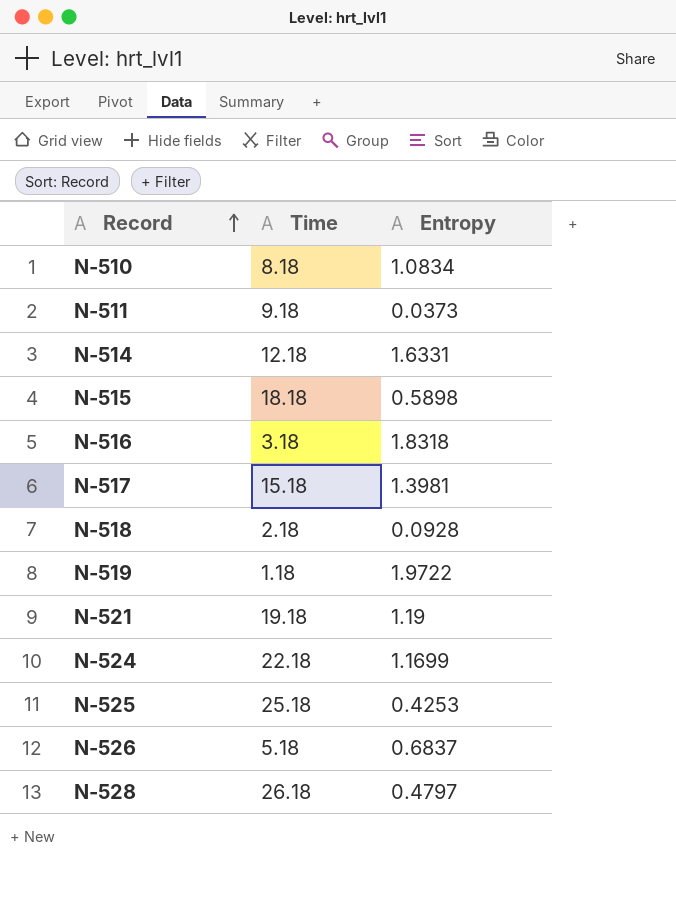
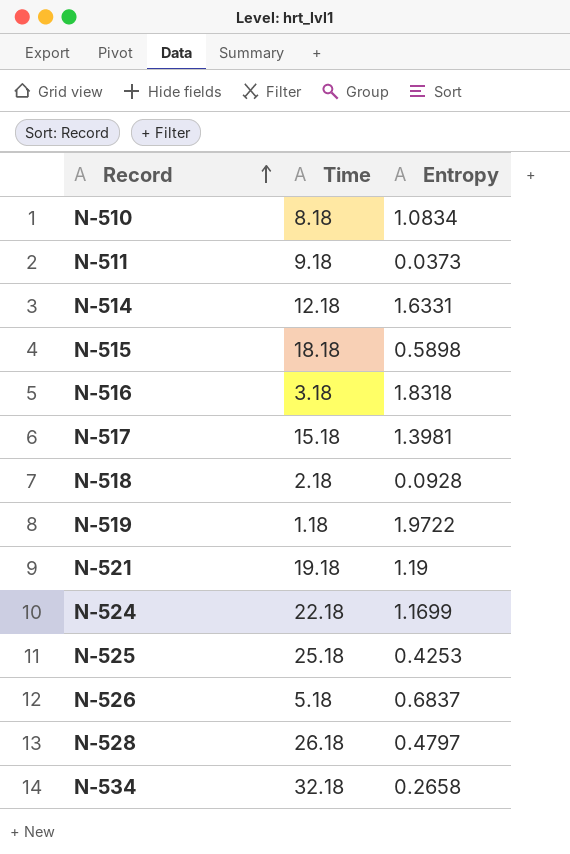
row N-534: none -> 32.18 | 0.2658

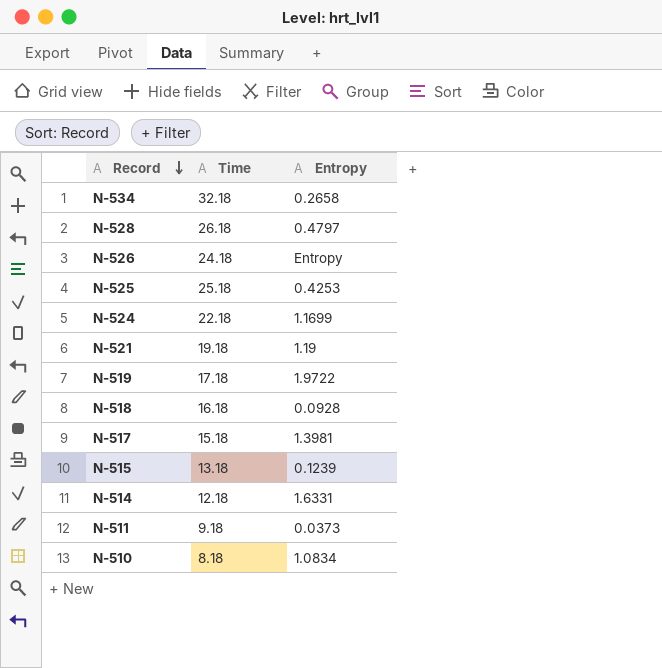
row order: Record ascending -> Record descending
row N-516: 3.18 | 1.8318 -> none
N-526 | Time: 5.18 -> 24.18
N-526 | Entropy: 0.6837 -> Entropy
N-519 | Time: 1.18 -> 17.18
N-518 | Time: 2.18 -> 16.18
N-515 | Time: 18.18 -> 13.18
N-515 | Entropy: 0.5898 -> 0.1239

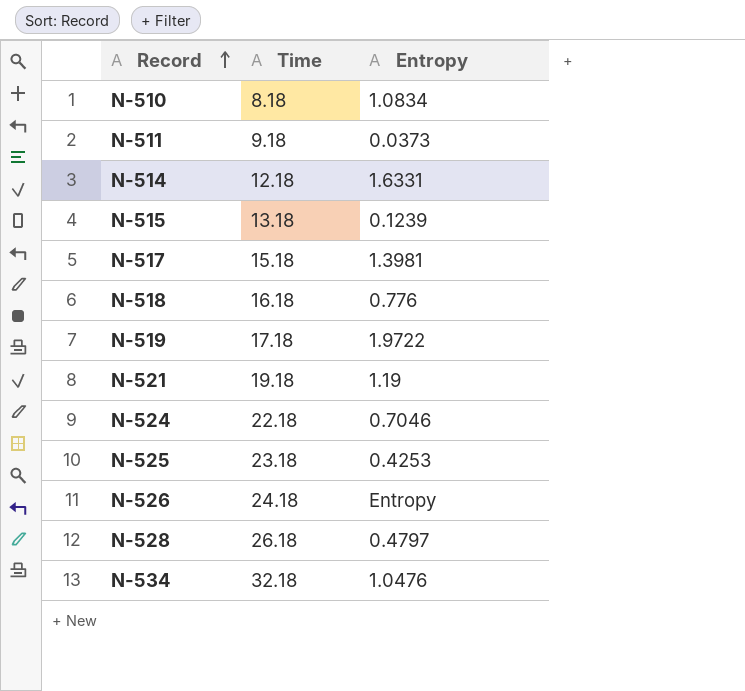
row order: Record descending -> Record ascending
N-518 | Entropy: 0.0928 -> 0.776
N-524 | Entropy: 1.1699 -> 0.7046
N-525 | Time: 25.18 -> 23.18
N-534 | Entropy: 0.2658 -> 1.0476

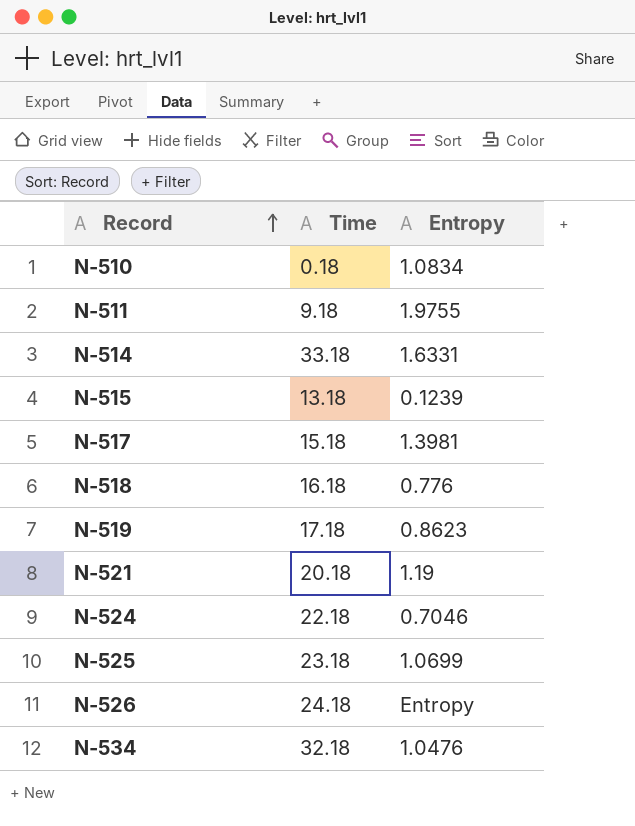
row N-528: 26.18 | 0.4797 -> none
N-510 | Time: 8.18 -> 0.18
N-511 | Entropy: 0.0373 -> 1.9755
N-514 | Time: 12.18 -> 33.18
N-519 | Entropy: 1.9722 -> 0.8623
N-521 | Time: 19.18 -> 20.18
N-525 | Entropy: 0.4253 -> 1.0699

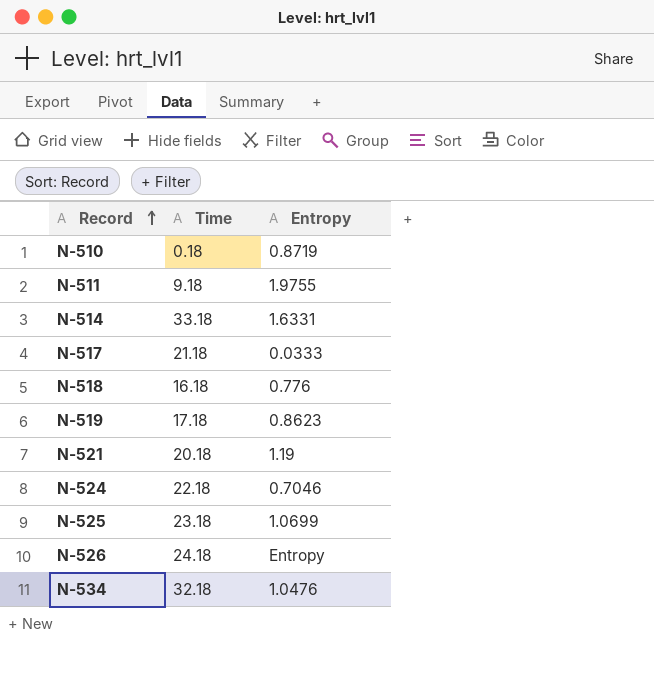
row N-515: 13.18 | 0.1239 -> none
N-510 | Entropy: 1.0834 -> 0.8719
N-517 | Time: 15.18 -> 21.18
N-517 | Entropy: 1.3981 -> 0.0333

